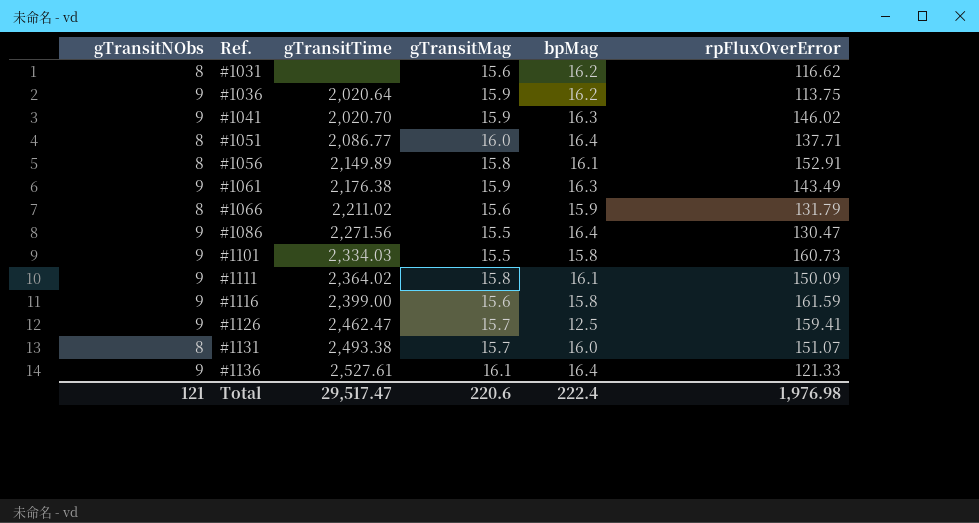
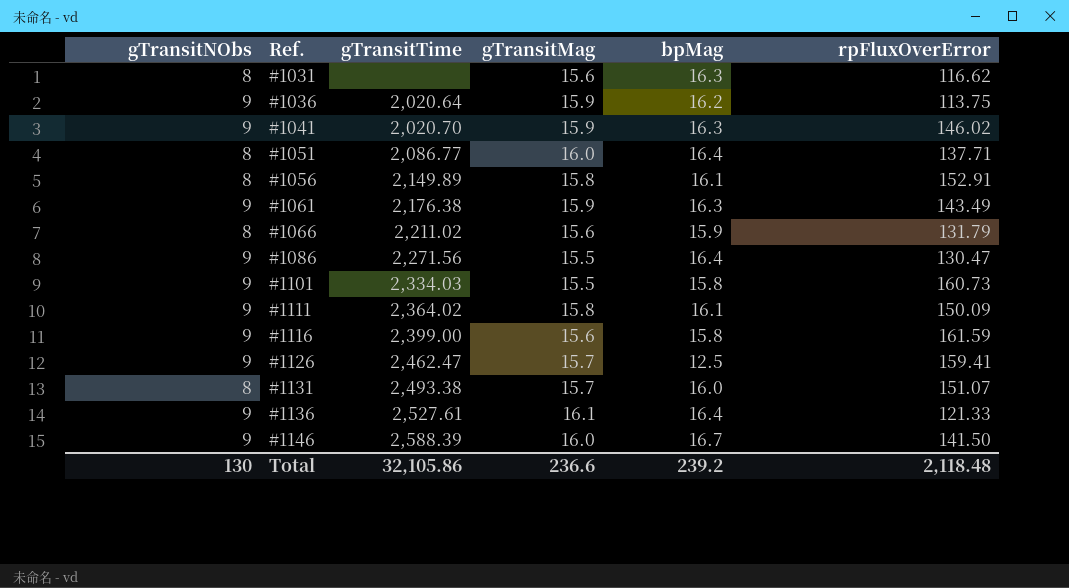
#1031 | bpMag: 16.2 -> 16.3
row #1146: none -> 9 | 2,588.39 | 16.0 | 16.7 | 141.50
Total | gTransitNObs: 121 -> 130
Total | gTransitTime: 29,517.47 -> 32,105.86
Total | gTransitMag: 220.6 -> 236.6
Total | bpMag: 222.4 -> 239.2
Total | rpFluxOverError: 1,976.98 -> 2,118.48

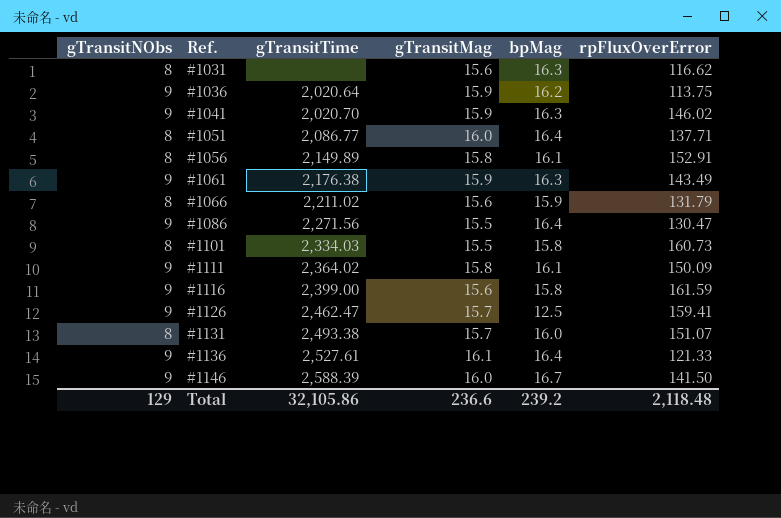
#1101 | gTransitNObs: 9 -> 8
Total | gTransitNObs: 130 -> 129

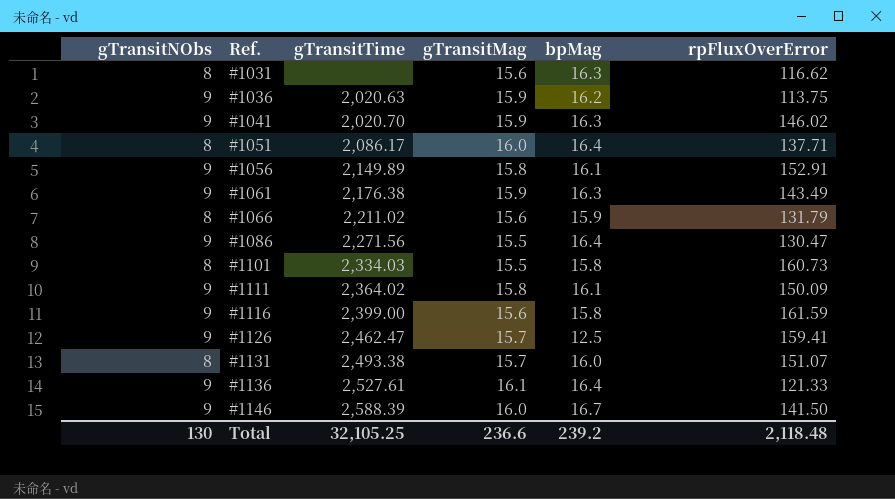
#1036 | gTransitTime: 2,020.64 -> 2,020.63
#1051 | gTransitTime: 2,086.77 -> 2,086.17
#1056 | gTransitNObs: 8 -> 9
Total | gTransitNObs: 129 -> 130
Total | gTransitTime: 32,105.86 -> 32,105.25

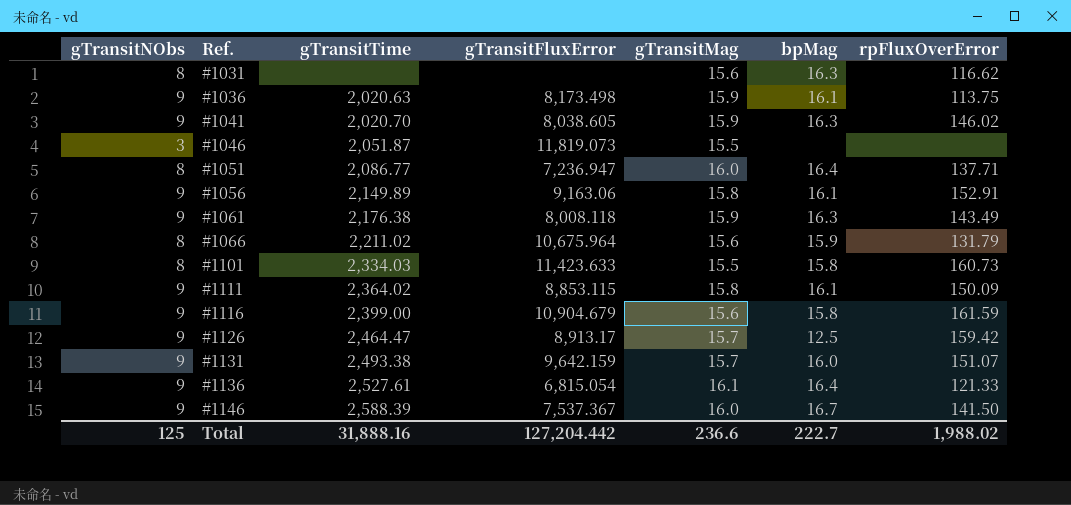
column gTransitFluxError | position: none -> 4
row #1086: 9 | 2,271.56 | 15.5 | 16.4 | 130.47 -> none
#1036 | bpMag: 16.2 -> 16.1
row #1046: none -> 3 | 2,051.87 | 11,819.073 | 15.5 | none | none
#1051 | gTransitTime: 2,086.17 -> 2,086.77
#1126 | gTransitTime: 2,462.47 -> 2,464.47
#1126 | rpFluxOverError: 159.41 -> 159.42
#1131 | gTransitNObs: 8 -> 9
Total | gTransitNObs: 130 -> 125
Total | gTransitTime: 32,105.25 -> 31,888.16
Total | bpMag: 239.2 -> 222.7
Total | rpFluxOverError: 2,118.48 -> 1,988.02

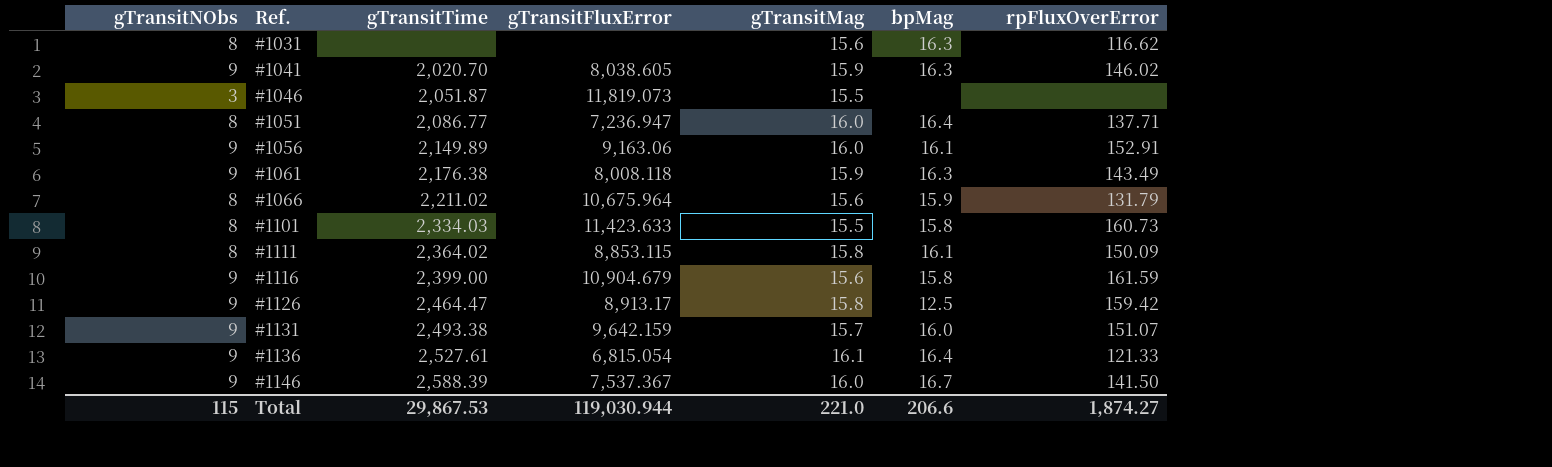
row #1036: 9 | 2,020.63 | 8,173.498 | 15.9 | 16.1 | 113.75 -> none
#1056 | gTransitMag: 15.8 -> 16.0
#1111 | gTransitNObs: 9 -> 8
#1126 | gTransitMag: 15.7 -> 15.8
Total | gTransitNObs: 125 -> 115
Total | gTransitTime: 31,888.16 -> 29,867.53
Total | gTransitFluxError: 127,204.442 -> 119,030.944
Total | gTransitMag: 236.6 -> 221.0
Total | bpMag: 222.7 -> 206.6
Total | rpFluxOverError: 1,988.02 -> 1,874.27

